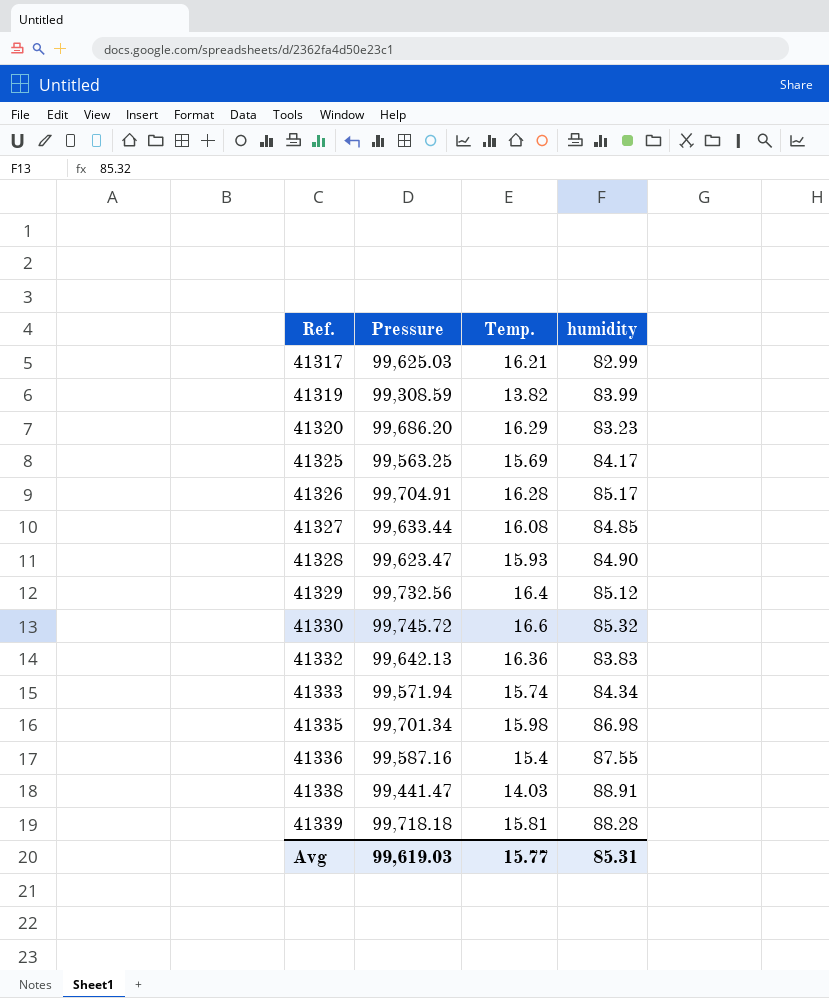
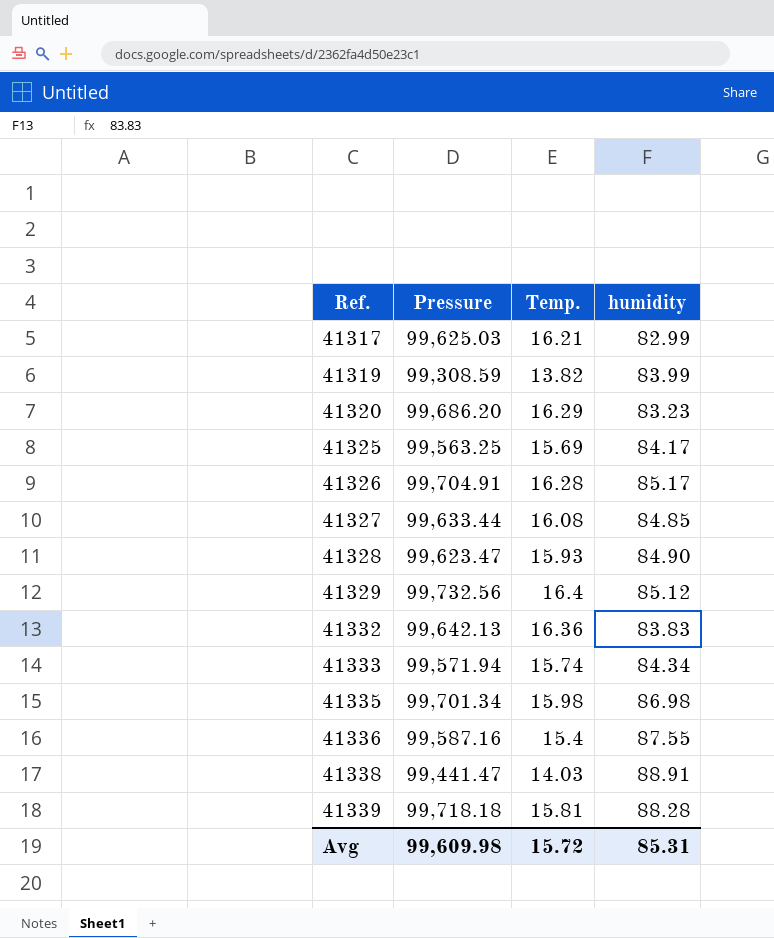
row 41330: 99,745.72 | 16.6 | 85.32 -> none
Avg | Pressure: 99,619.03 -> 99,609.98
Avg | Temp.: 15.77 -> 15.72

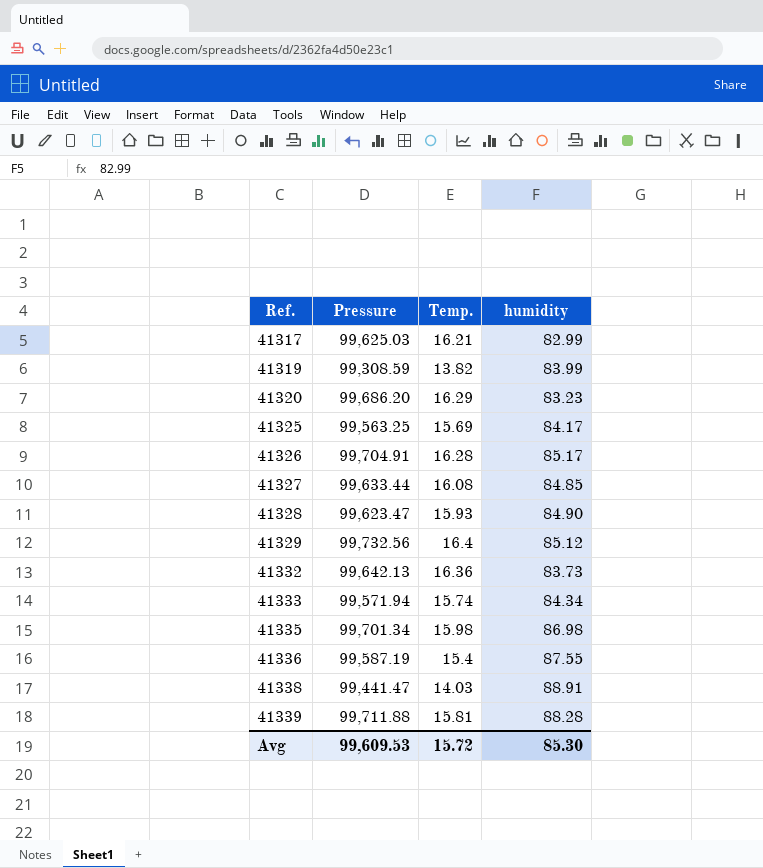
41332 | humidity: 83.83 -> 83.73
41336 | Pressure: 99,587.16 -> 99,587.19
41339 | Pressure: 99,718.18 -> 99,711.88
Avg | Pressure: 99,609.98 -> 99,609.53
Avg | humidity: 85.31 -> 85.30

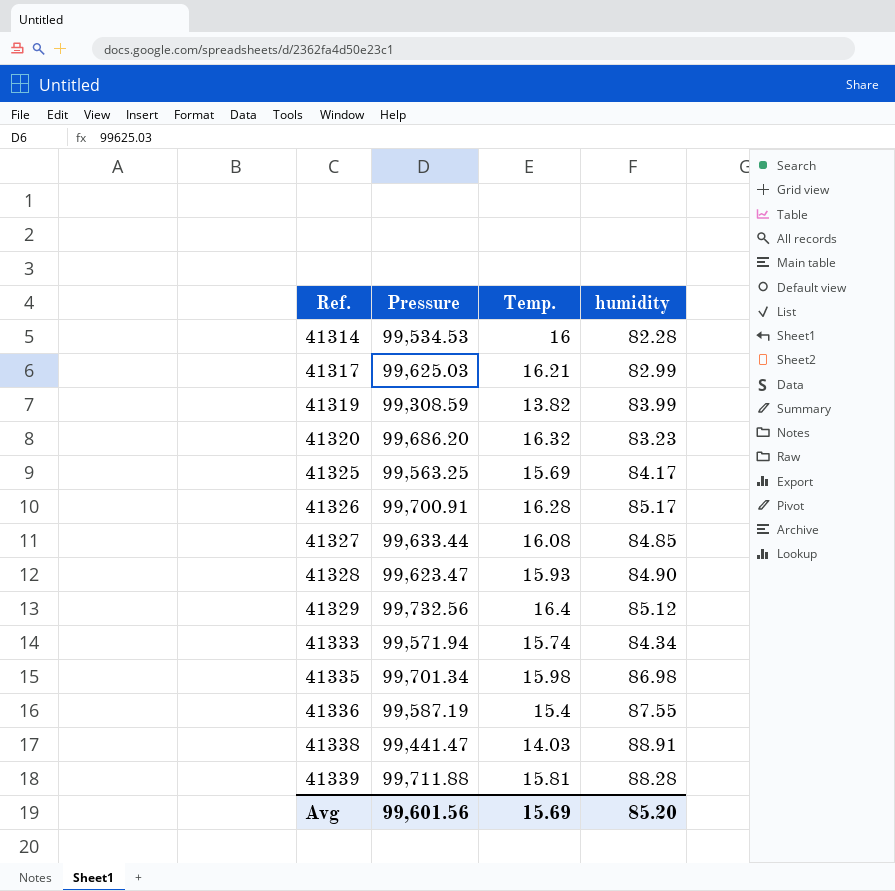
row 41332: 99,642.13 | 16.36 | 83.73 -> none
row 41314: none -> 99,534.53 | 16 | 82.28
41320 | Temp.: 16.29 -> 16.32
41326 | Pressure: 99,704.91 -> 99,700.91
Avg | Pressure: 99,609.53 -> 99,601.56
Avg | Temp.: 15.72 -> 15.69
Avg | humidity: 85.30 -> 85.20

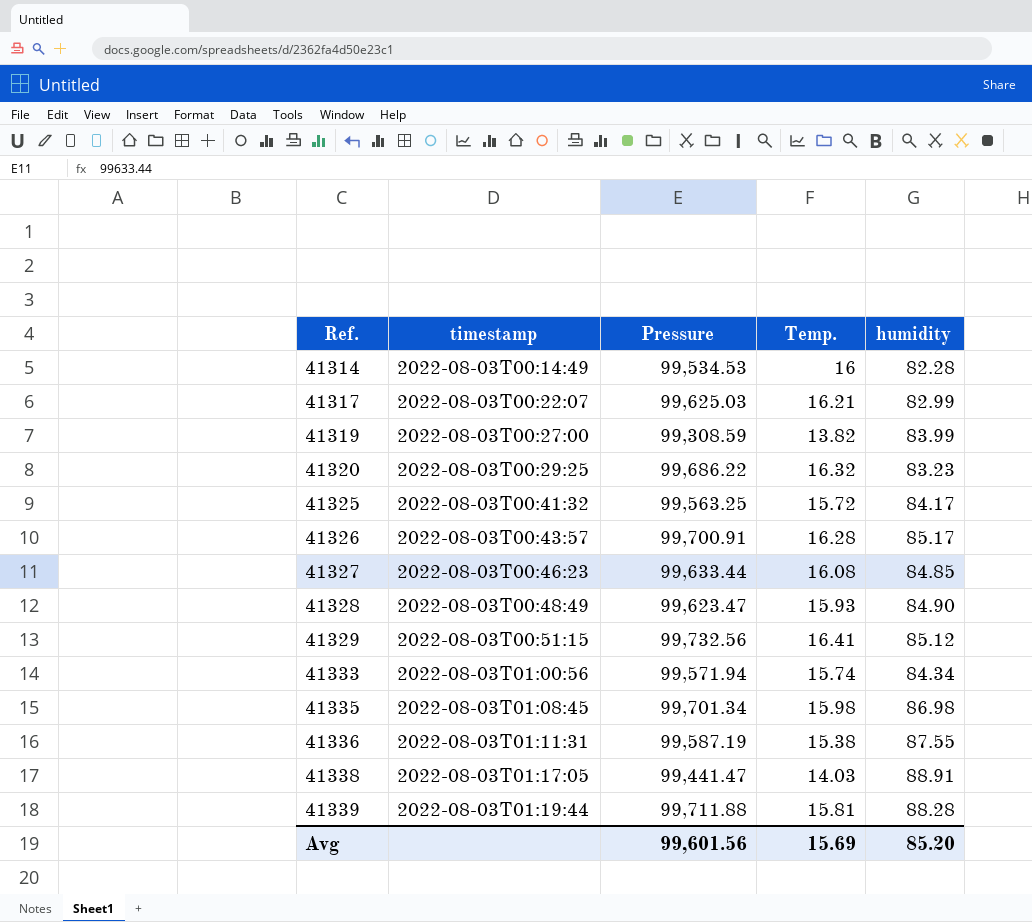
column timestamp | position: none -> 2
41320 | Pressure: 99,686.20 -> 99,686.22
41325 | Temp.: 15.69 -> 15.72
41329 | Temp.: 16.4 -> 16.41
41336 | Temp.: 15.4 -> 15.38

